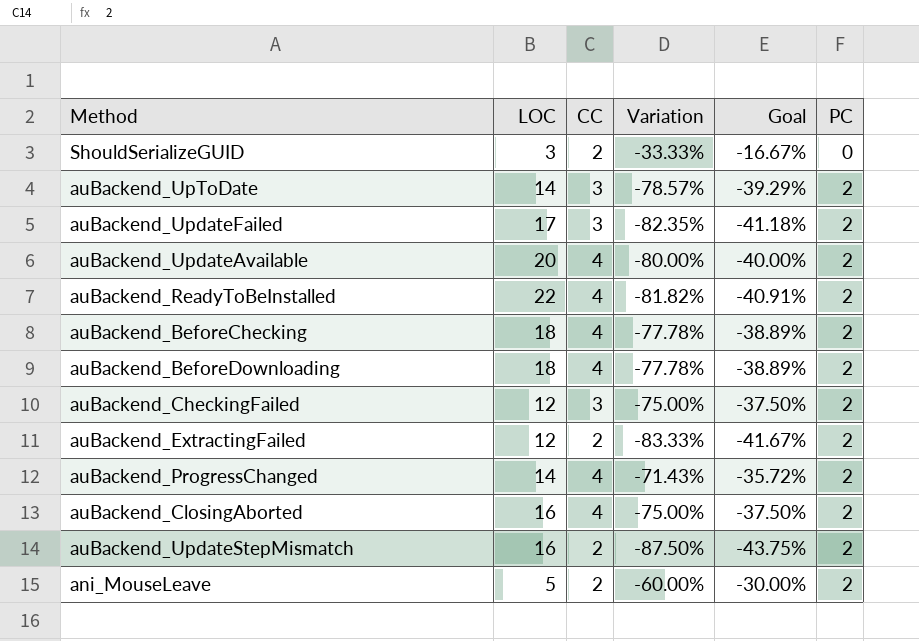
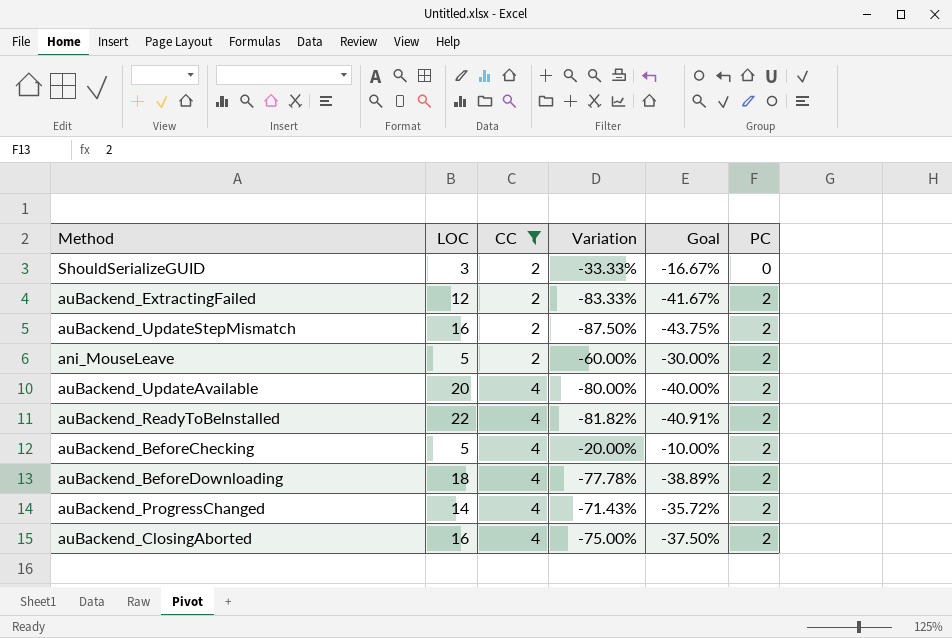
filter: none -> CC != 3
row order: PC ascending -> CC ascending
auBackend_BeforeChecking | LOC: 18 -> 5
auBackend_BeforeChecking | Variation: -77.78% -> -20.00%
auBackend_BeforeChecking | Goal: -38.89% -> -10.00%

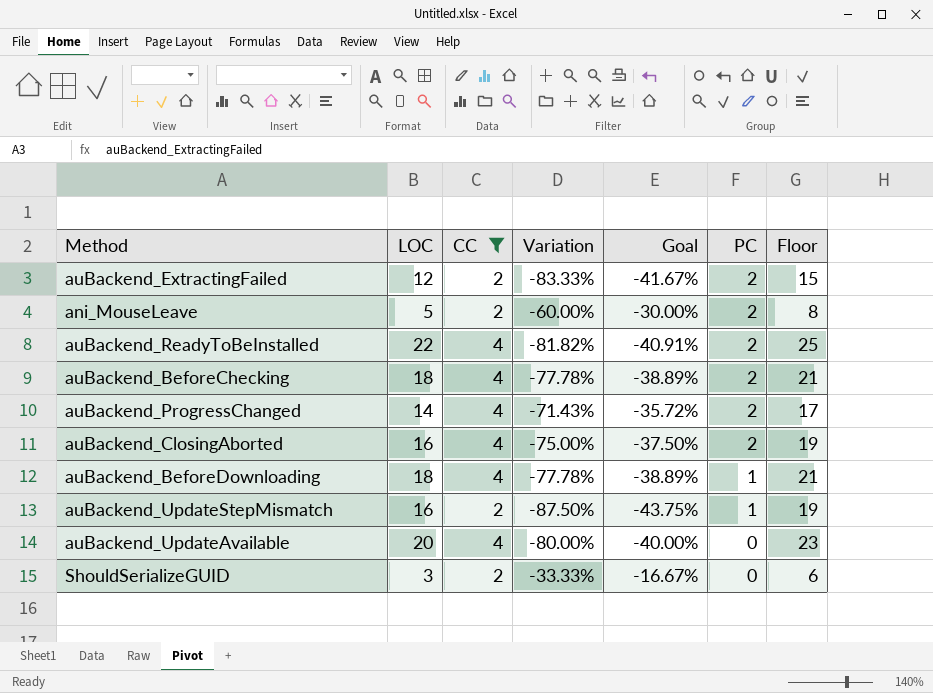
row order: CC ascending -> PC descending
column Floor | formula: none -> [LOC] + 3
auBackend_BeforeChecking | LOC: 5 -> 18
auBackend_BeforeChecking | Variation: -20.00% -> -77.78%
auBackend_BeforeChecking | Goal: -10.00% -> -38.89%
auBackend_BeforeDownloading | PC: 2 -> 1
auBackend_UpdateStepMismatch | PC: 2 -> 1
auBackend_UpdateAvailable | PC: 2 -> 0

